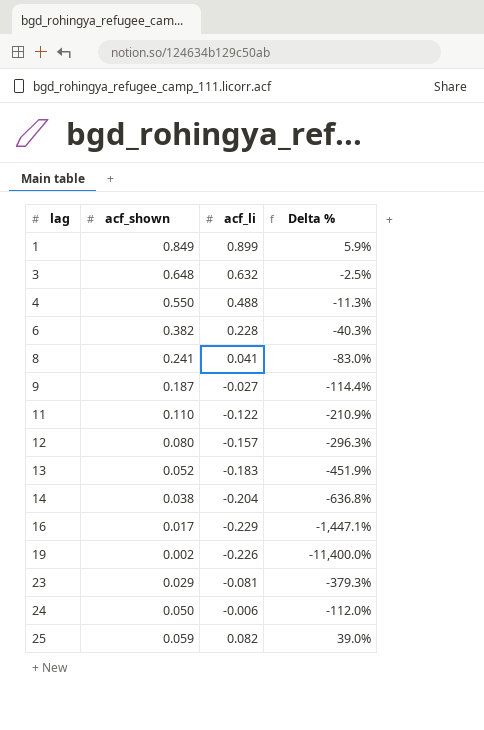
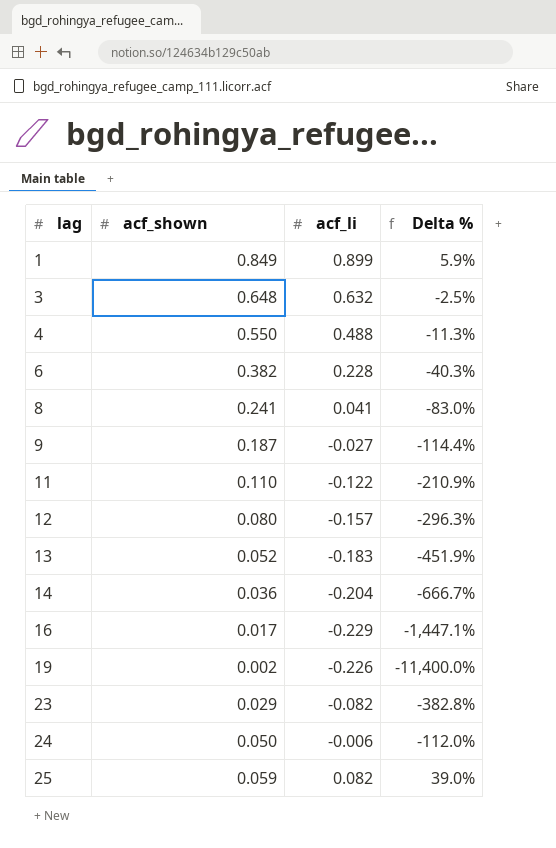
14 | acf_shown: 0.038 -> 0.036
14 | Delta %: -636.8% -> -666.7%
23 | acf_li: -0.081 -> -0.082
23 | Delta %: -379.3% -> -382.8%

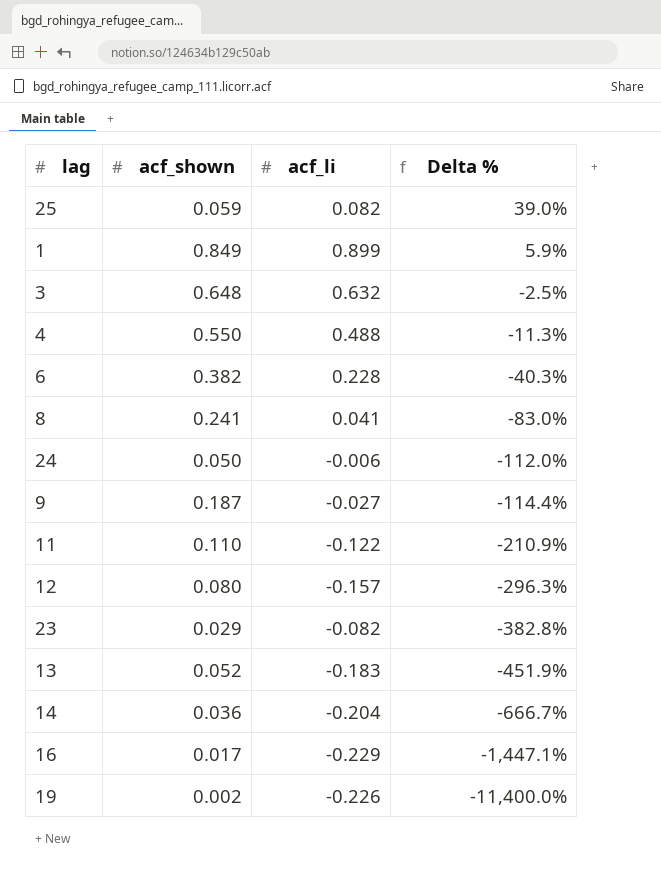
row order: lag ascending -> Delta % descending

